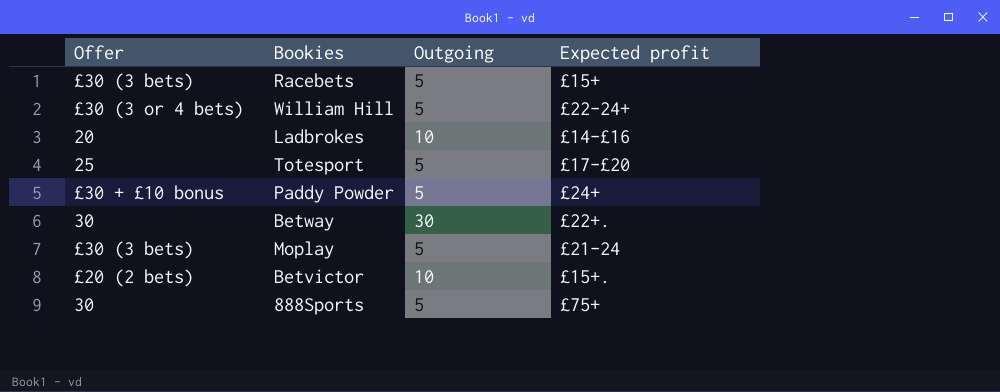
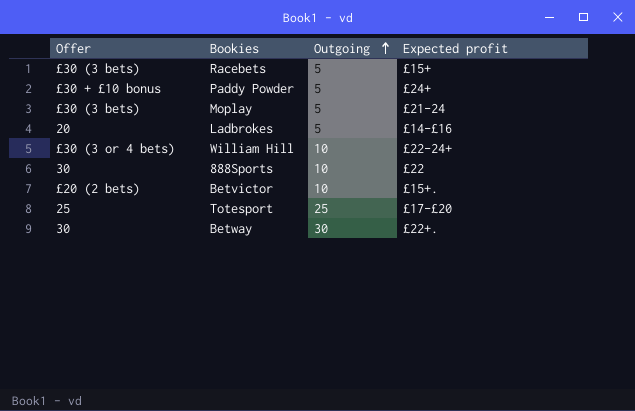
row order: none -> Outgoing ascending
Ladbrokes | Outgoing: 10 -> 5
William Hill | Outgoing: 5 -> 10
888Sports | Outgoing: 5 -> 10
888Sports | Expected profit: £75+ -> £22
Totesport | Outgoing: 5 -> 25

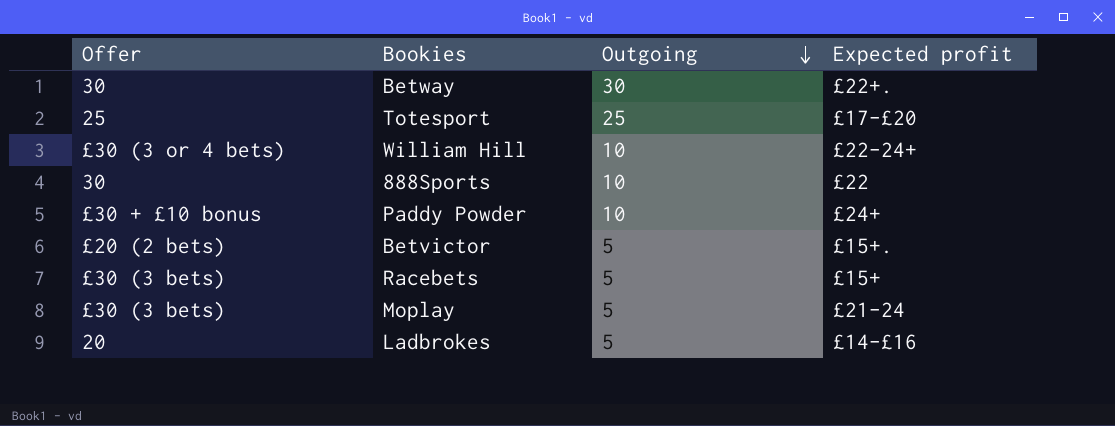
row order: Outgoing ascending -> Outgoing descending
Paddy Powder | Outgoing: 5 -> 10
Betvictor | Outgoing: 10 -> 5

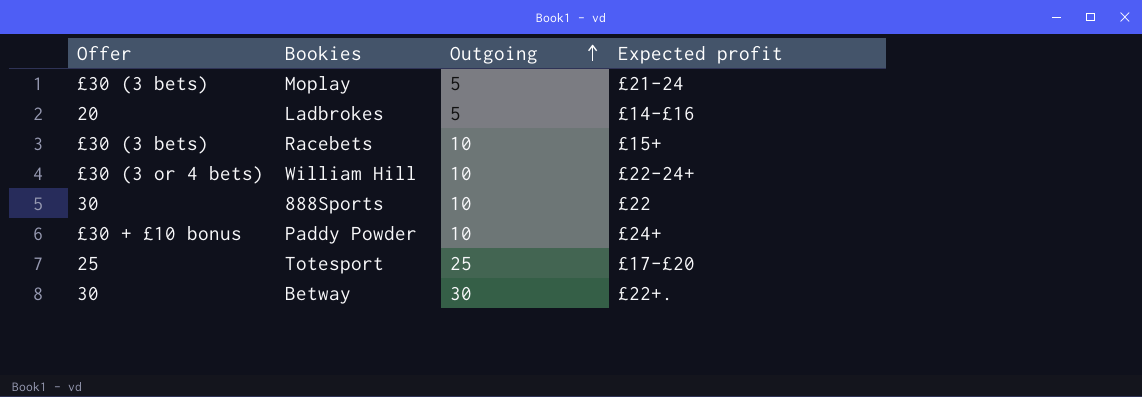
row order: Outgoing descending -> Outgoing ascending
row Betvictor: £20 (2 bets) | 5 | £15+. -> none
Racebets | Outgoing: 5 -> 10

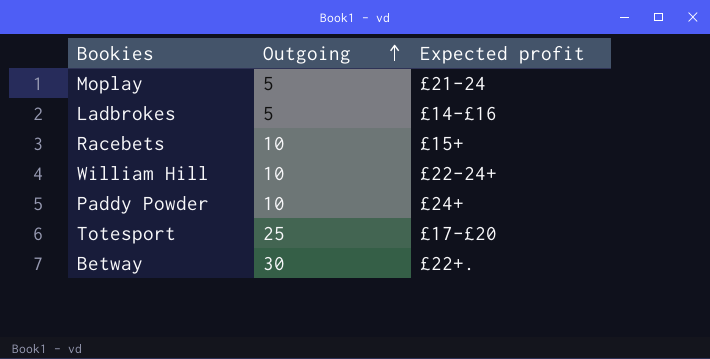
column Offer | position: 1 -> none
row 888Sports: 30 | 10 | £22 -> none

